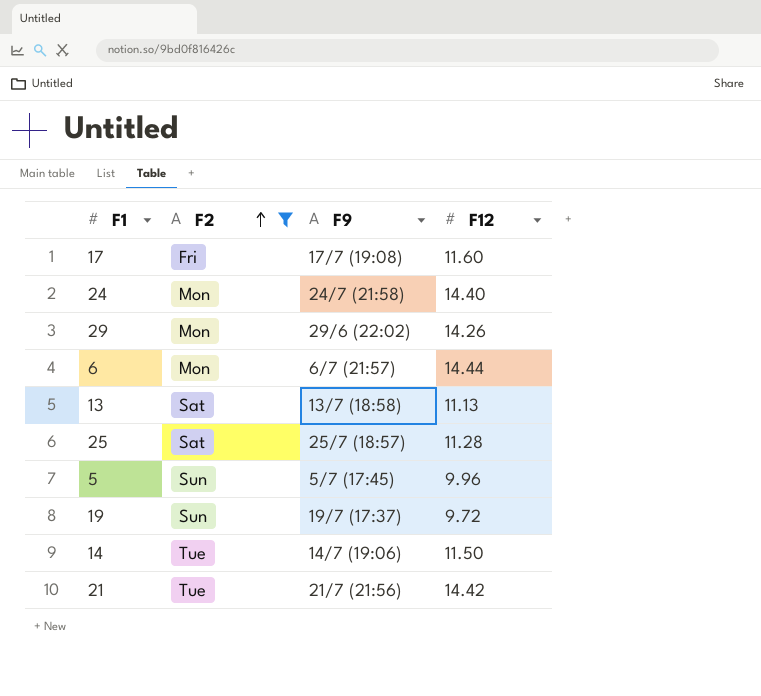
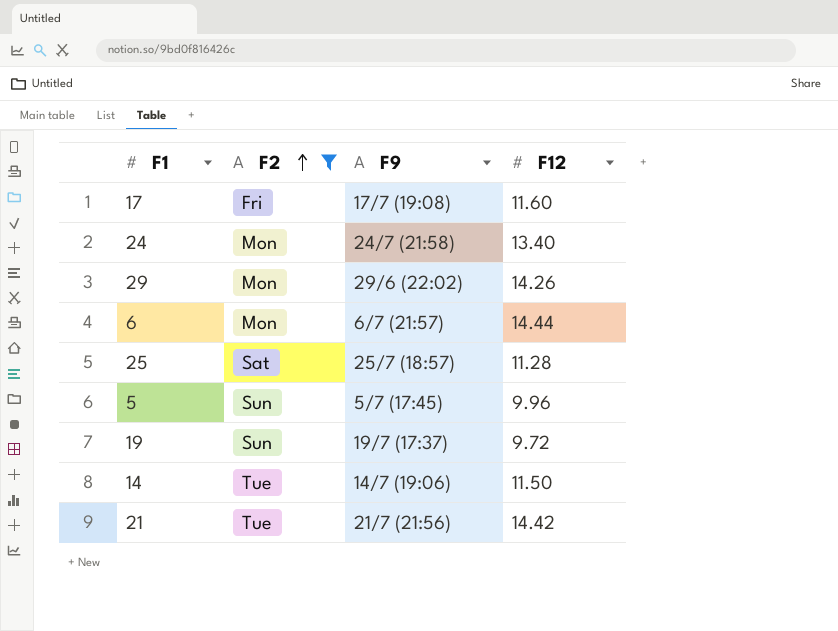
row 13: Sat | 13/7 (18:58) | 11.13 -> none
24 | F12: 14.40 -> 13.40

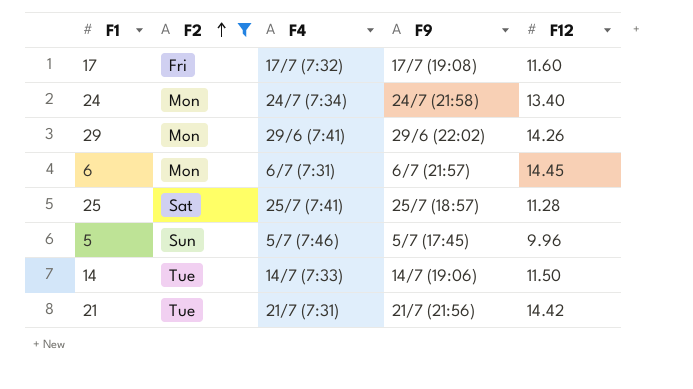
column F4 | position: none -> 3
row 19: Sun | 19/7 (17:37) | 9.72 -> none
6 | F12: 14.44 -> 14.45

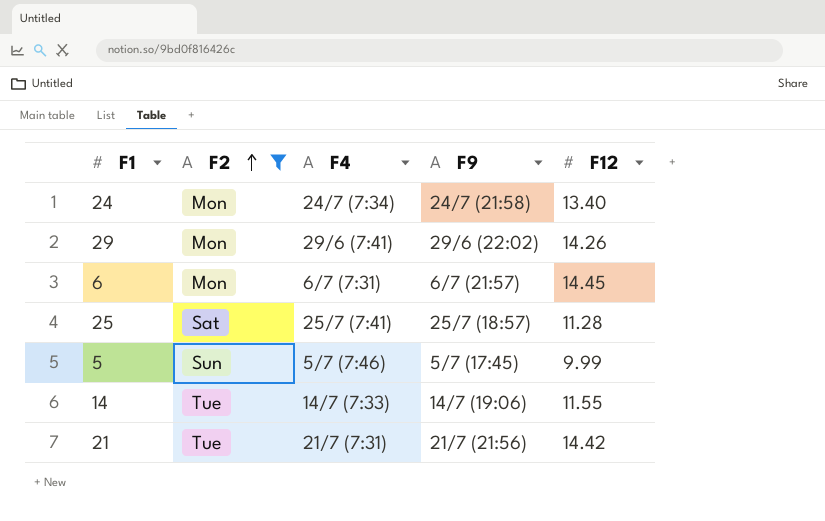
row 17: Fri | 17/7 (7:32) | 17/7 (19:08) | 11.60 -> none
5 | F12: 9.96 -> 9.99
14 | F12: 11.50 -> 11.55

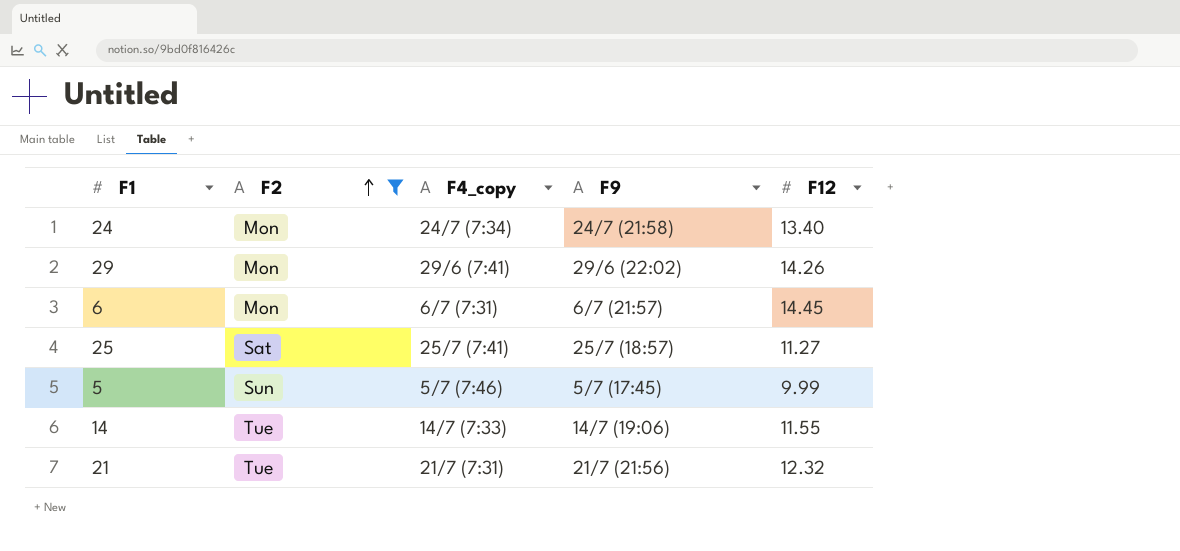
column name: F4 -> F4_copy
25 | F12: 11.28 -> 11.27
21 | F12: 14.42 -> 12.32

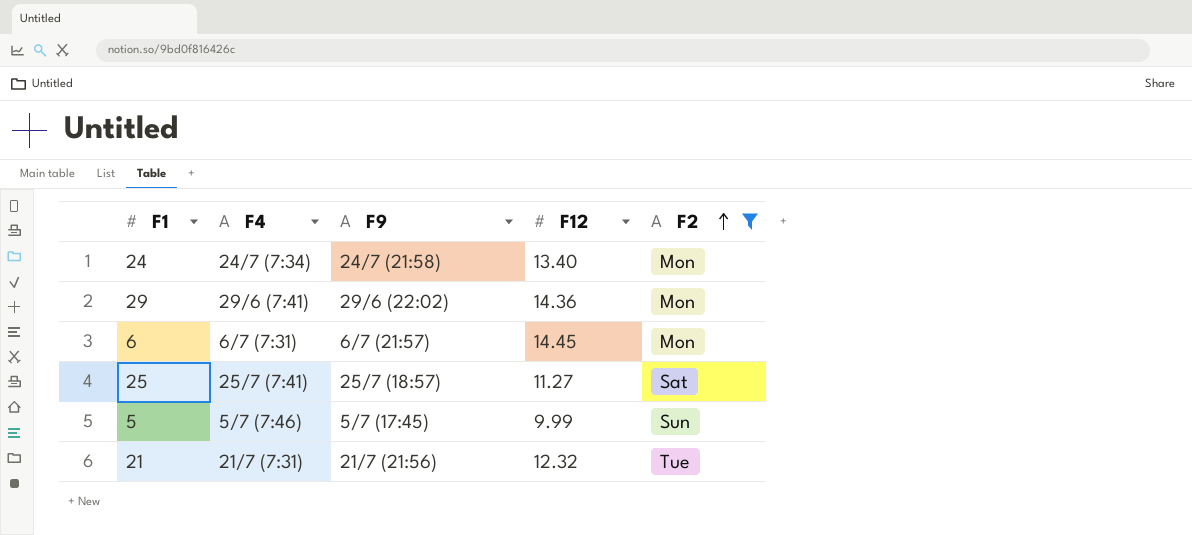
column name: F4_copy -> F4
column F2 | position: 2 -> 5
row 14: Tue | 14/7 (7:33) | 14/7 (19:06) | 11.55 -> none
29 | F12: 14.26 -> 14.36

